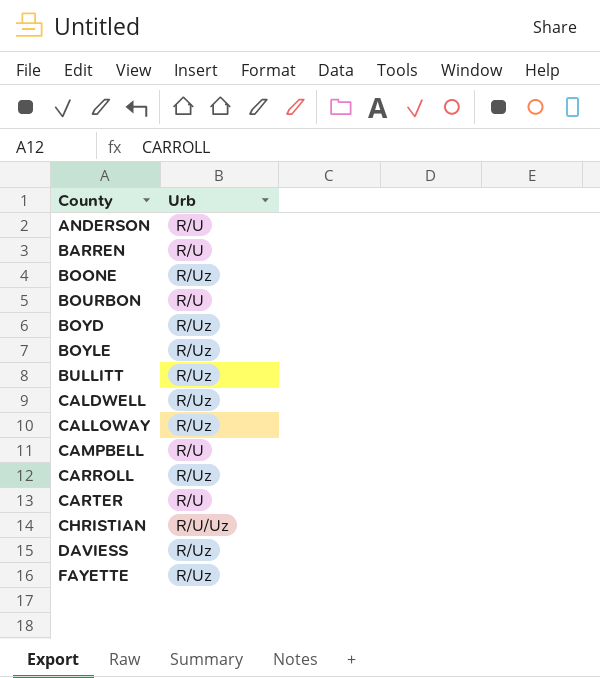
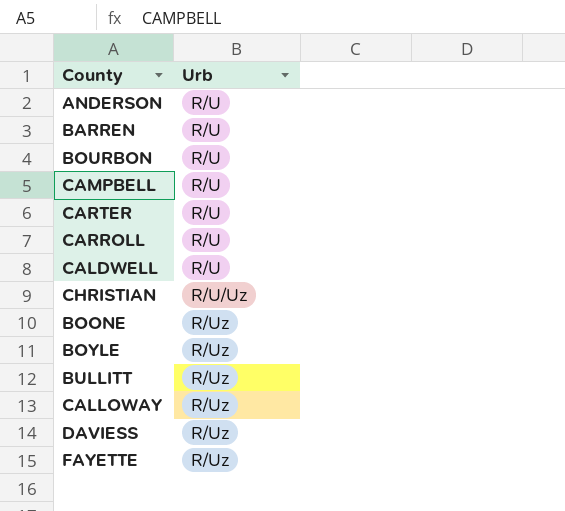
row order: County ascending -> Urb ascending
row BOYD: R/Uz -> none
CARROLL | Urb: R/Uz -> R/U
CALDWELL | Urb: R/Uz -> R/U

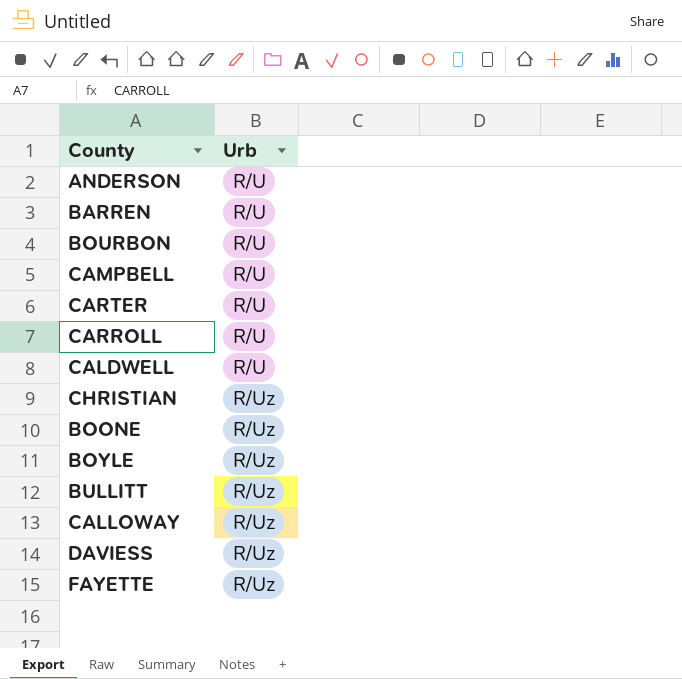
CHRISTIAN | Urb: R/U/Uz -> R/Uz

